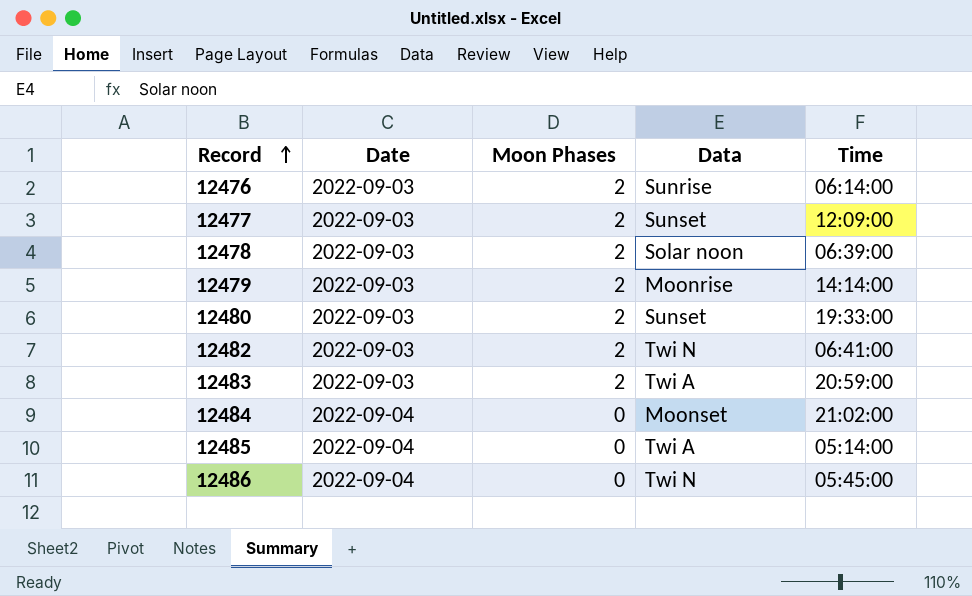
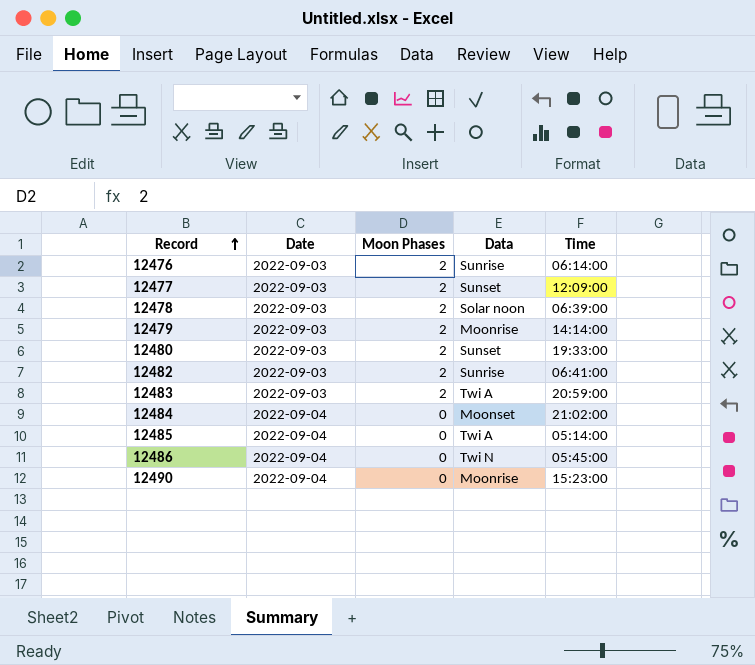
12482 | Data: Twi N -> Sunrise
row 12490: none -> 2022-09-04 | 0 | Moonrise | 15:23:00

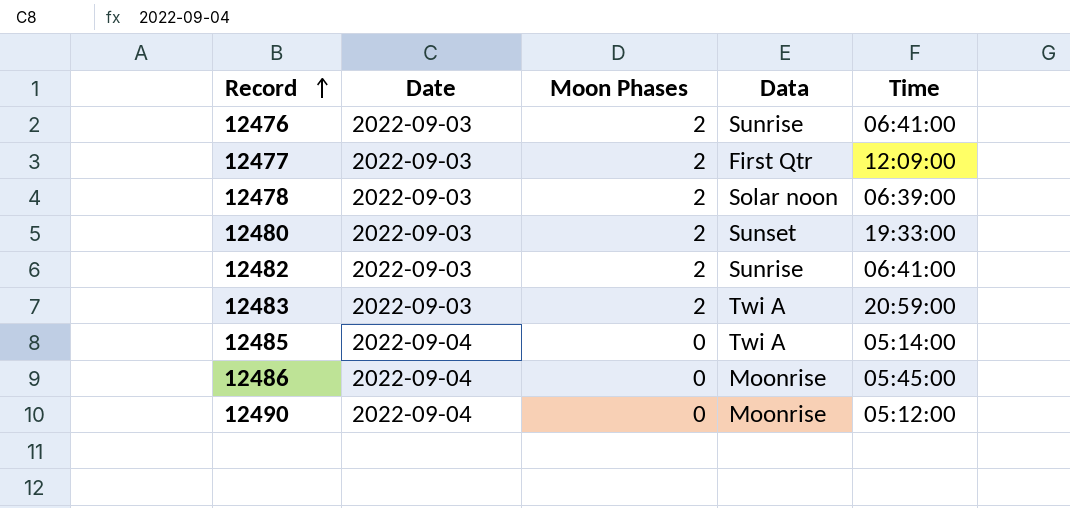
row 12479: 2022-09-03 | 2 | Moonrise | 14:14:00 -> none
row 12484: 2022-09-04 | 0 | Moonset | 21:02:00 -> none
12476 | Time: 06:14:00 -> 06:41:00
12477 | Data: Sunset -> First Qtr
12486 | Data: Twi N -> Moonrise
12490 | Time: 15:23:00 -> 05:12:00

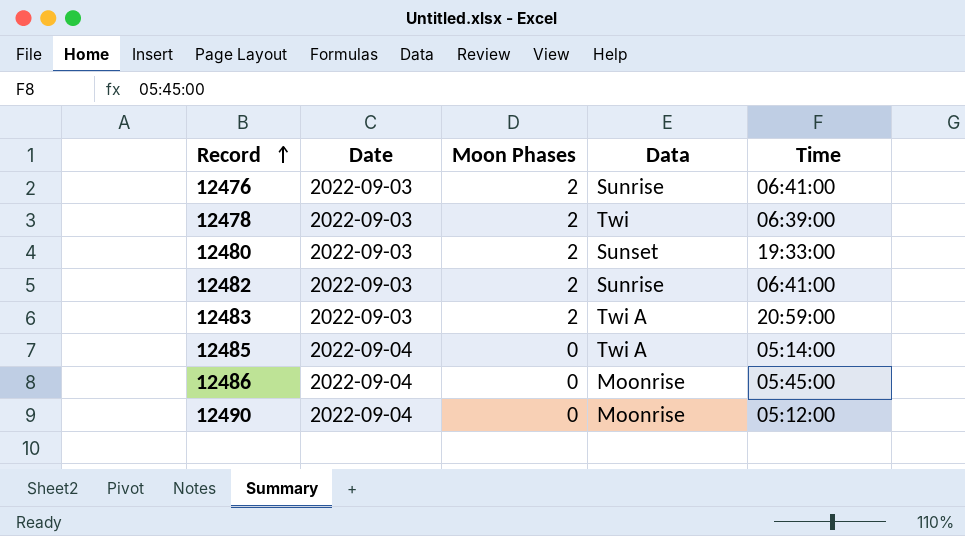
row 12477: 2022-09-03 | 2 | First Qtr | 12:09:00 -> none
12478 | Data: Solar noon -> Twi

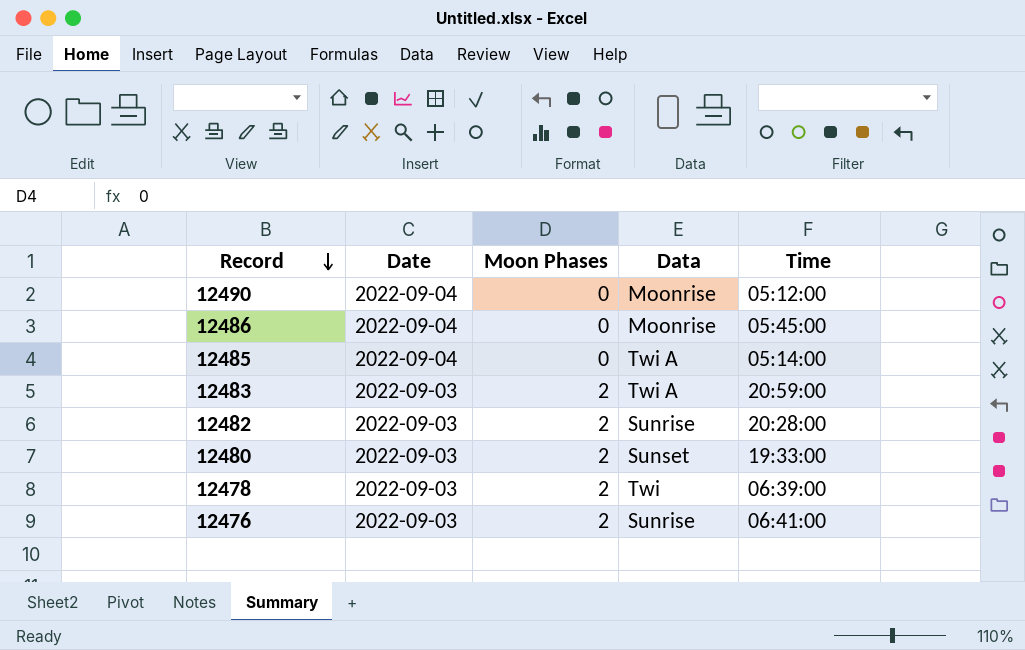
row order: Record ascending -> Record descending
12482 | Time: 06:41:00 -> 20:28:00

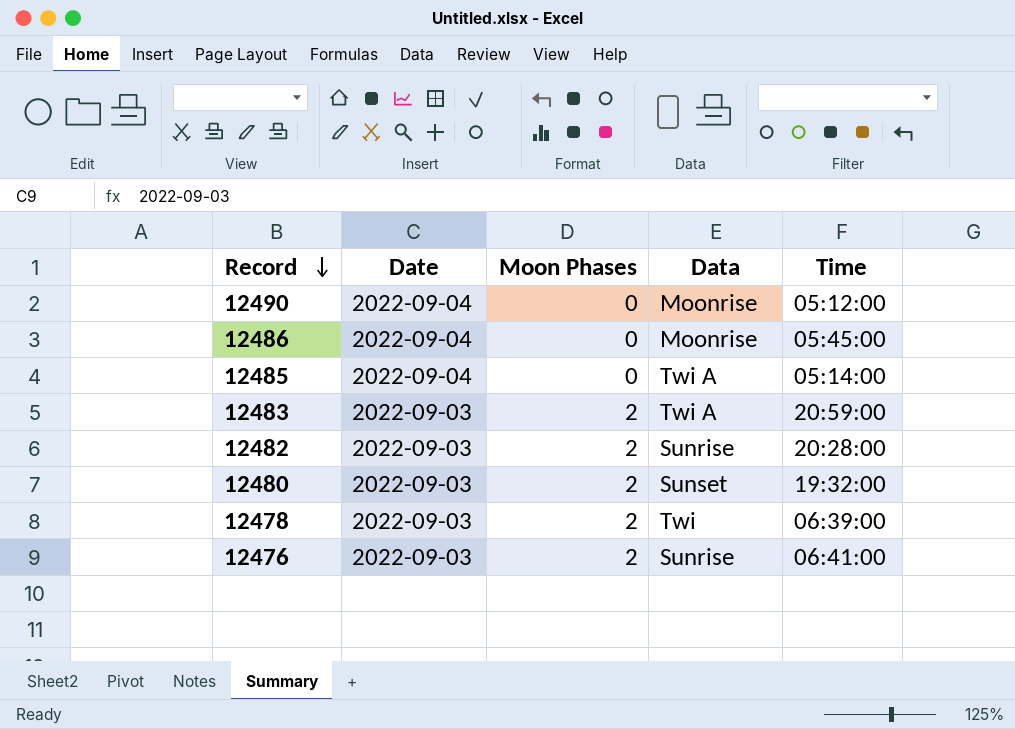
12480 | Time: 19:33:00 -> 19:32:00

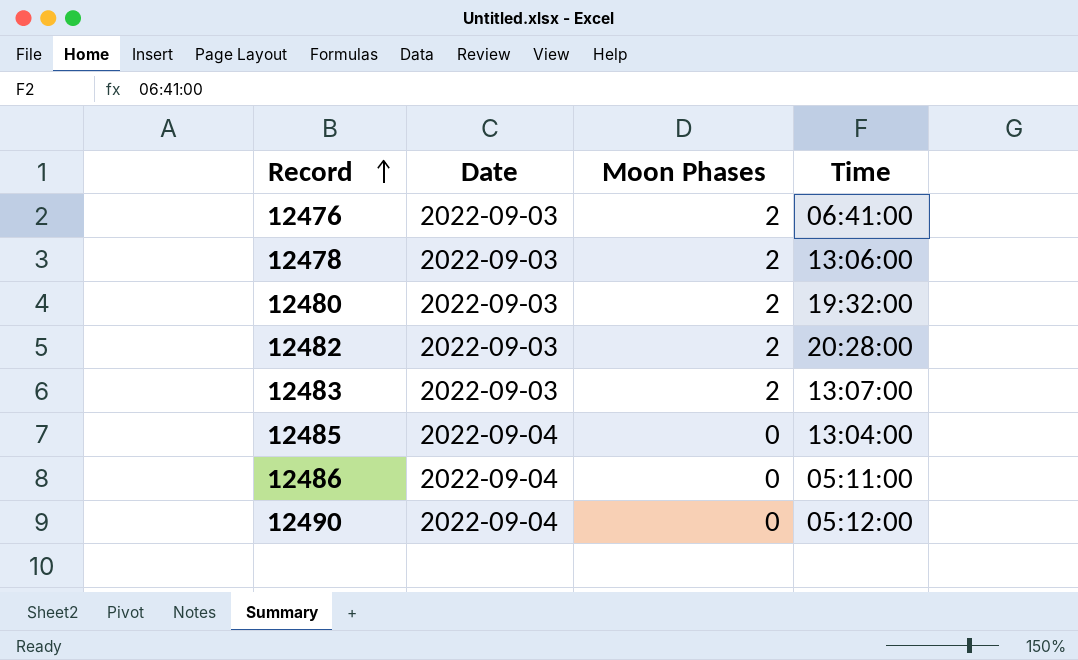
row order: Record descending -> Record ascending
column Data | position: 4 -> none
12478 | Time: 06:39:00 -> 13:06:00
12483 | Time: 20:59:00 -> 13:07:00
12485 | Time: 05:14:00 -> 13:04:00
12486 | Time: 05:45:00 -> 05:11:00

